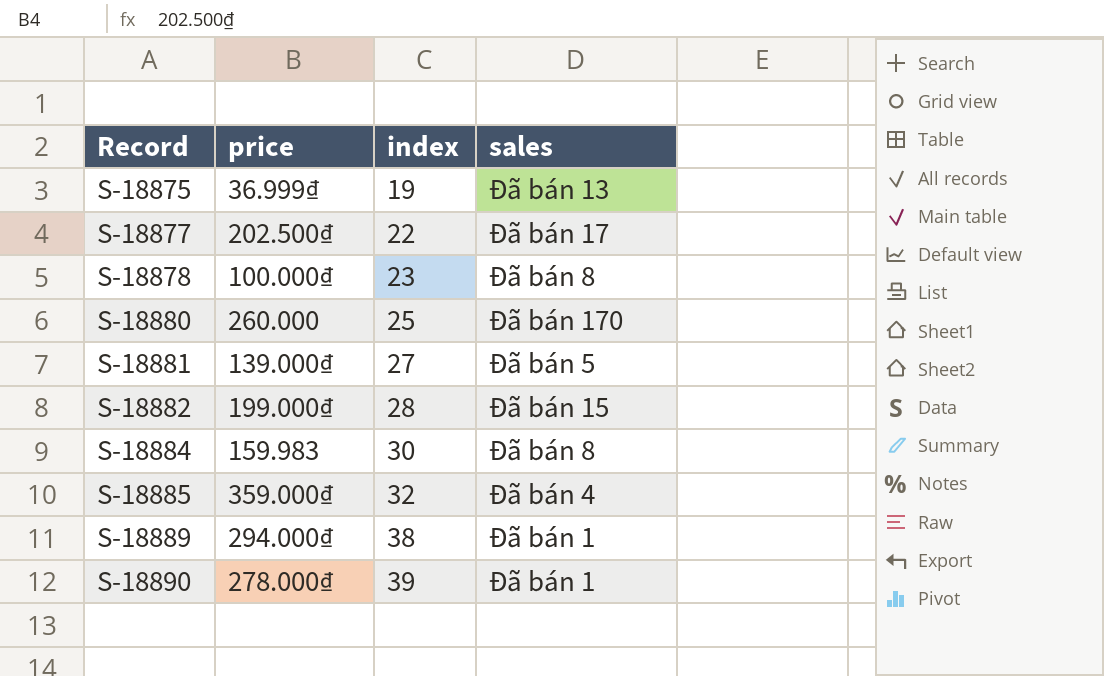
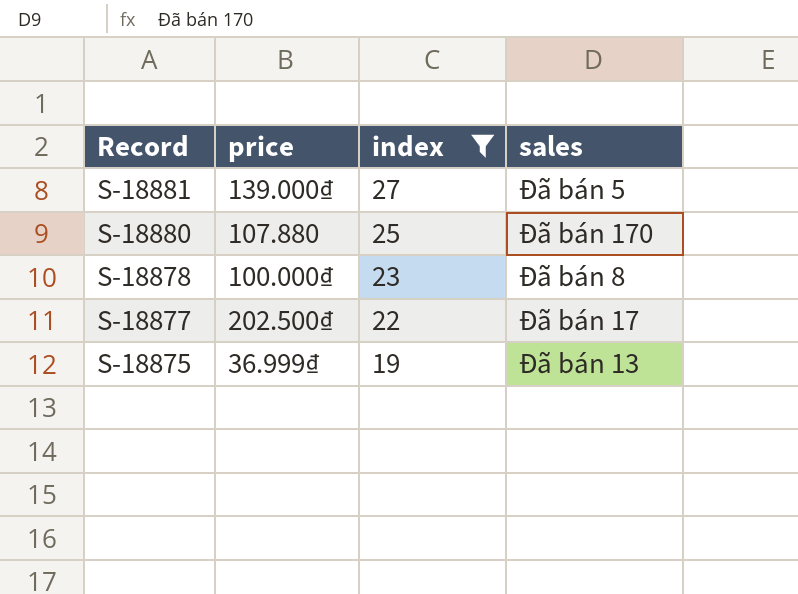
filter: none -> index <= 27
row order: Record ascending -> Record descending
S-18880 | price: 260.000 -> 107.880

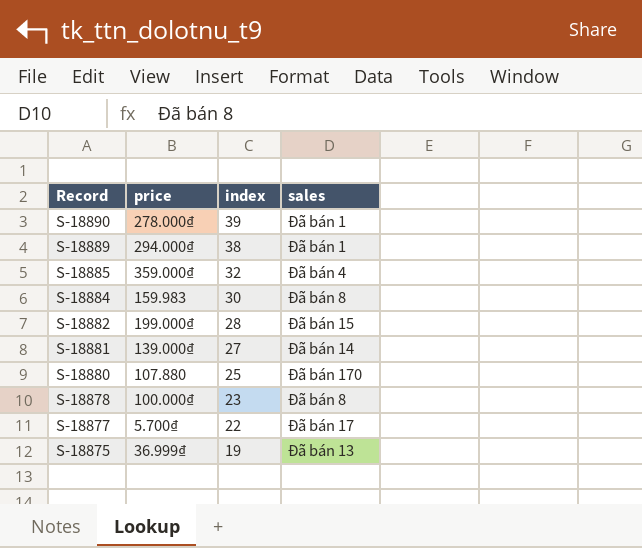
filter: index <= 27 -> none
S-18881 | sales: Đã bán 5 -> Đã bán 14
S-18877 | price: 202.500₫ -> 5.700₫

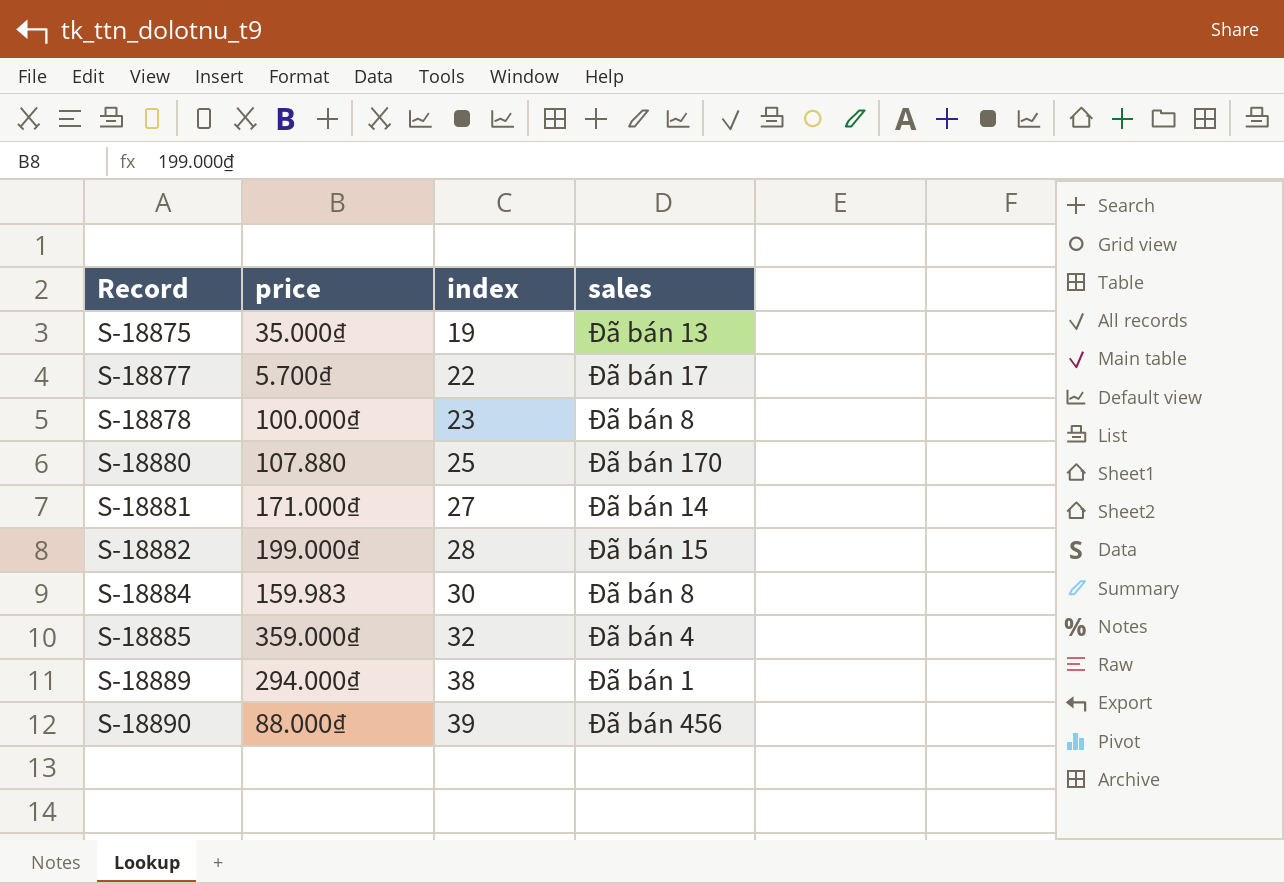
row order: Record descending -> Record ascending
S-18875 | price: 36.999₫ -> 35.000₫
S-18881 | price: 139.000₫ -> 171.000₫
S-18890 | price: 278.000₫ -> 88.000₫
S-18890 | sales: Đã bán 1 -> Đã bán 456

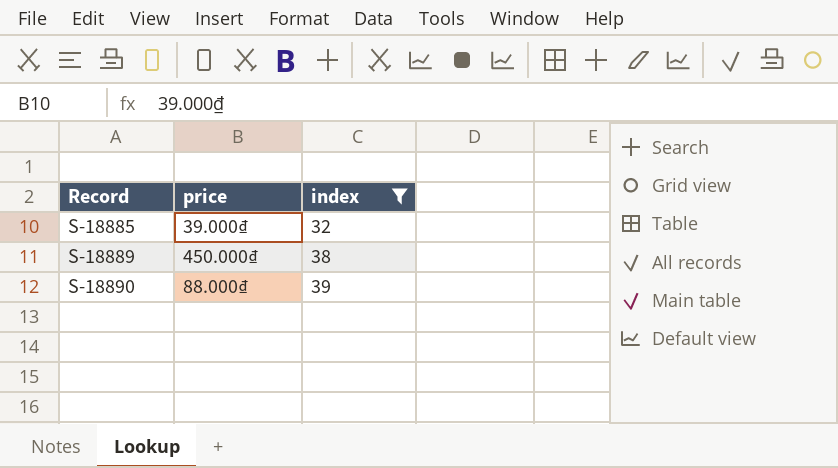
filter: none -> index >= 32
column sales | position: 4 -> none
S-18885 | price: 359.000₫ -> 39.000₫
S-18889 | price: 294.000₫ -> 450.000₫

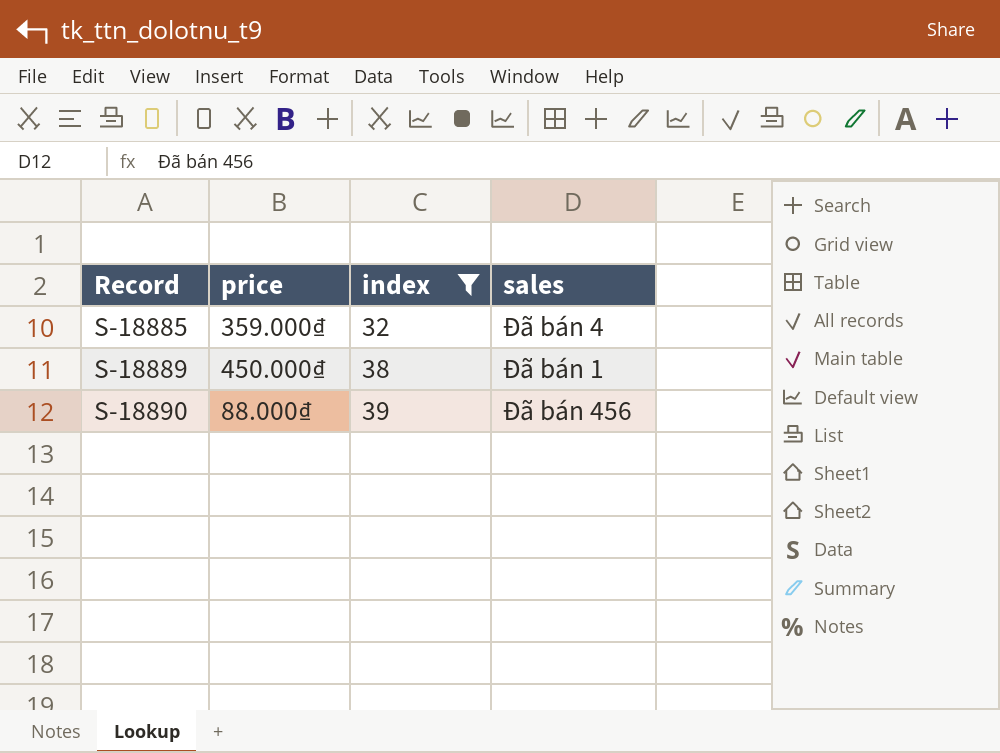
column sales | position: none -> 4
S-18885 | price: 39.000₫ -> 359.000₫

